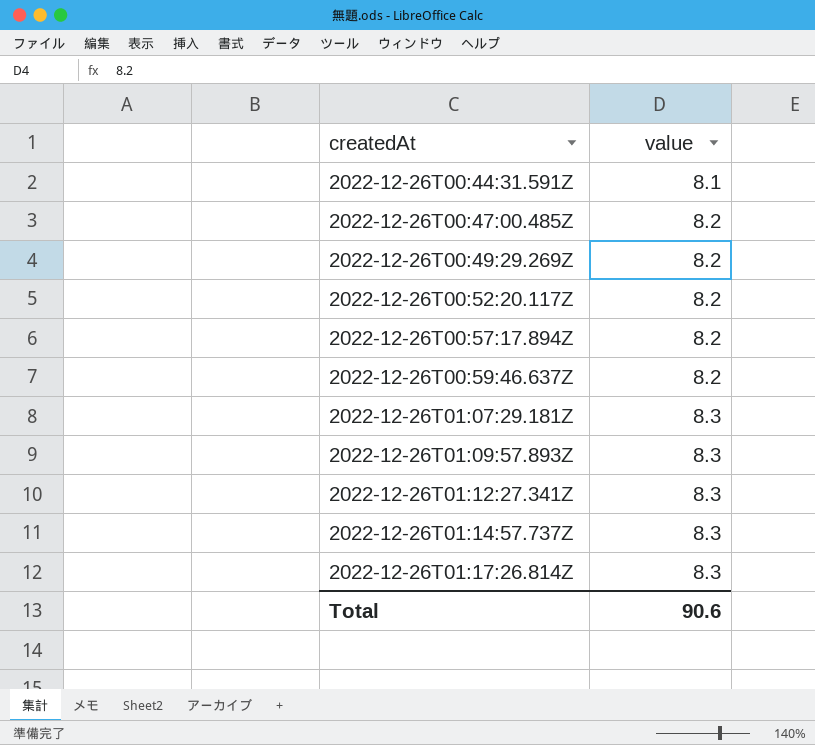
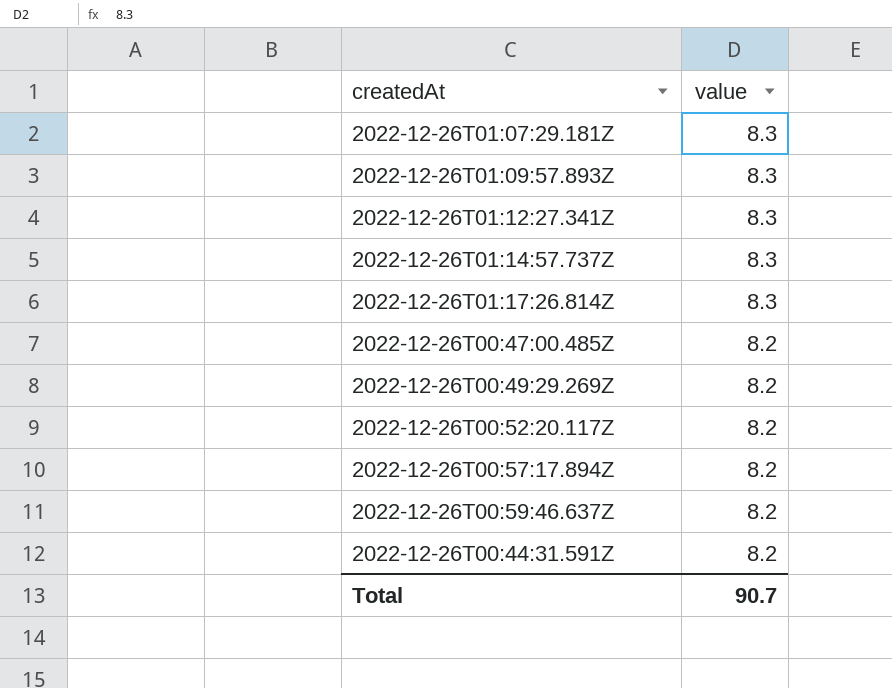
row order: createdAt ascending -> value descending
2022-12-26T00:44:31.591Z | value: 8.1 -> 8.2
Total | value: 90.6 -> 90.7

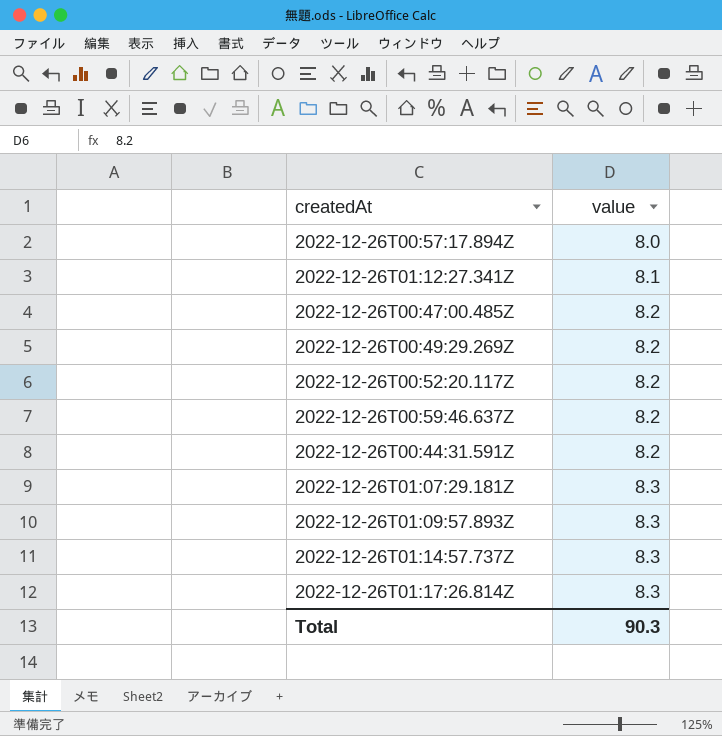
row order: value descending -> value ascending
2022-12-26T00:57:17.894Z | value: 8.2 -> 8.0
2022-12-26T01:12:27.341Z | value: 8.3 -> 8.1
Total | value: 90.7 -> 90.3

